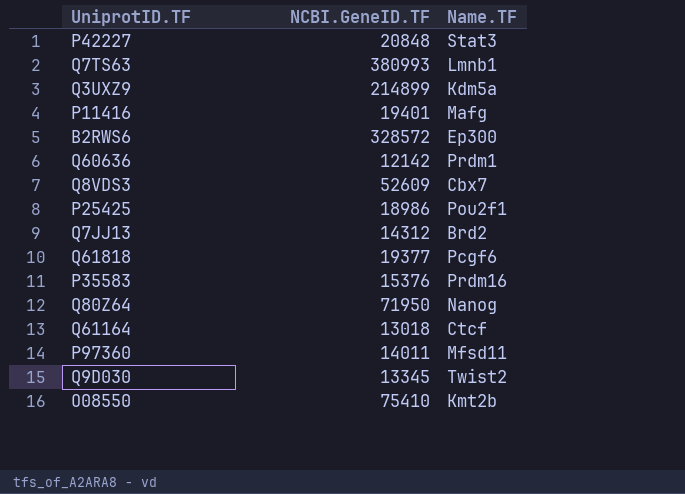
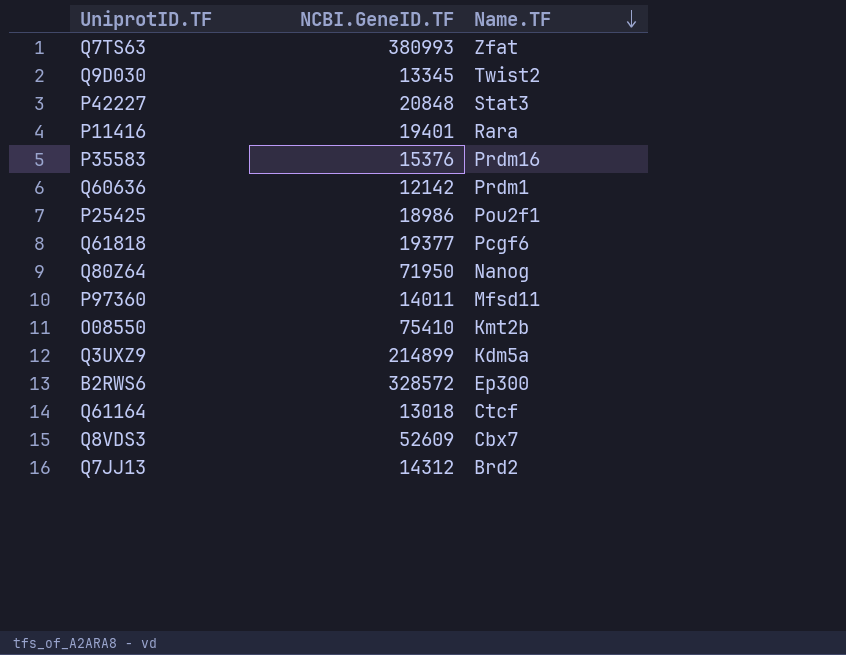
row order: none -> Name.TF descending
Q7TS63 | Name.TF: Lmnb1 -> Zfat
P11416 | Name.TF: Mafg -> Rara

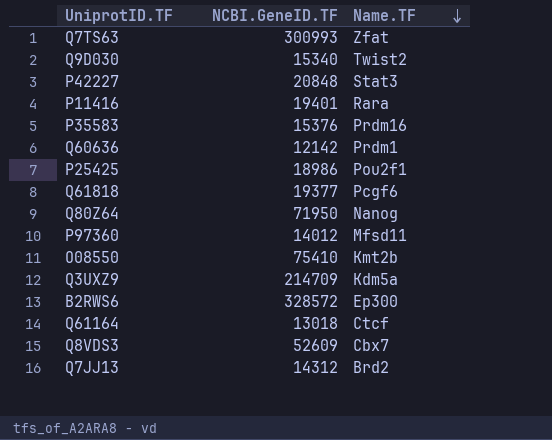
Q7TS63 | NCBI.GeneID.TF: 380993 -> 300993
Q9D030 | NCBI.GeneID.TF: 13345 -> 15340
P97360 | NCBI.GeneID.TF: 14011 -> 14012
Q3UXZ9 | NCBI.GeneID.TF: 214899 -> 214709

